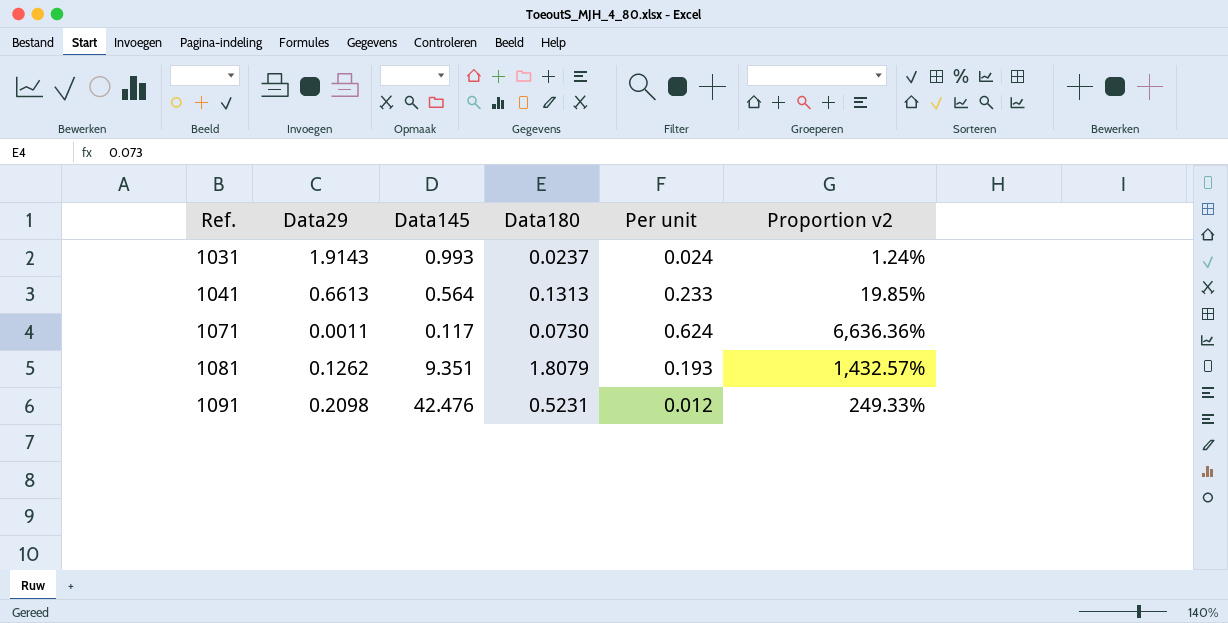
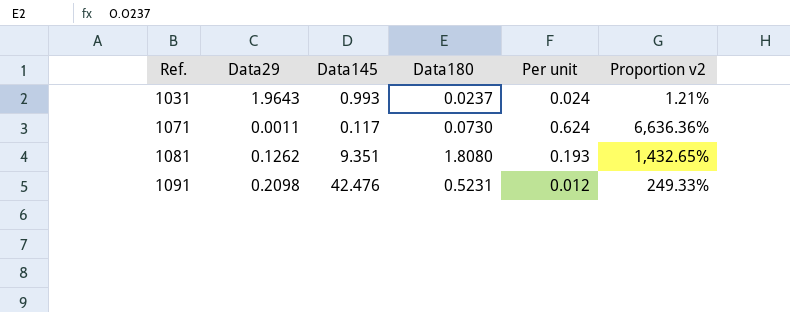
row 1041: 0.6613 | 0.564 | 0.1313 | 0.233 | 19.85% -> none
1031 | Data29: 1.9143 -> 1.9643
1031 | Proportion v2: 1.24% -> 1.21%
1081 | Data180: 1.8079 -> 1.8080
1081 | Proportion v2: 1,432.57% -> 1,432.65%

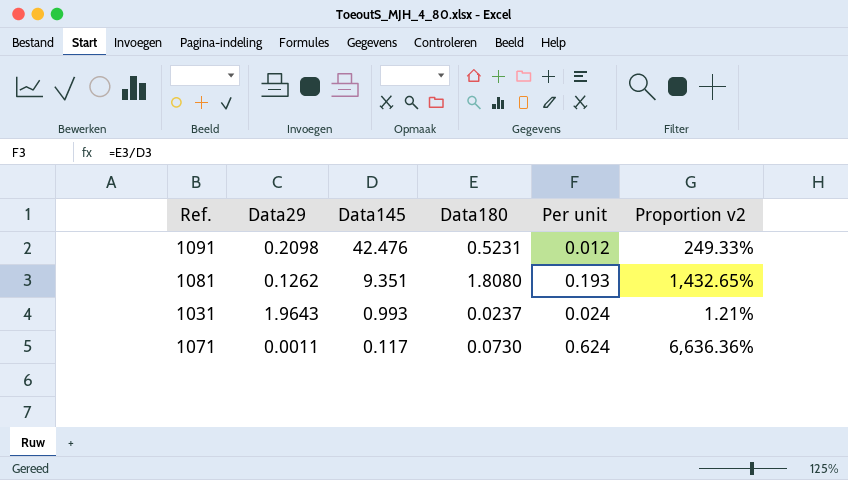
row order: Ref. ascending -> Data145 descending

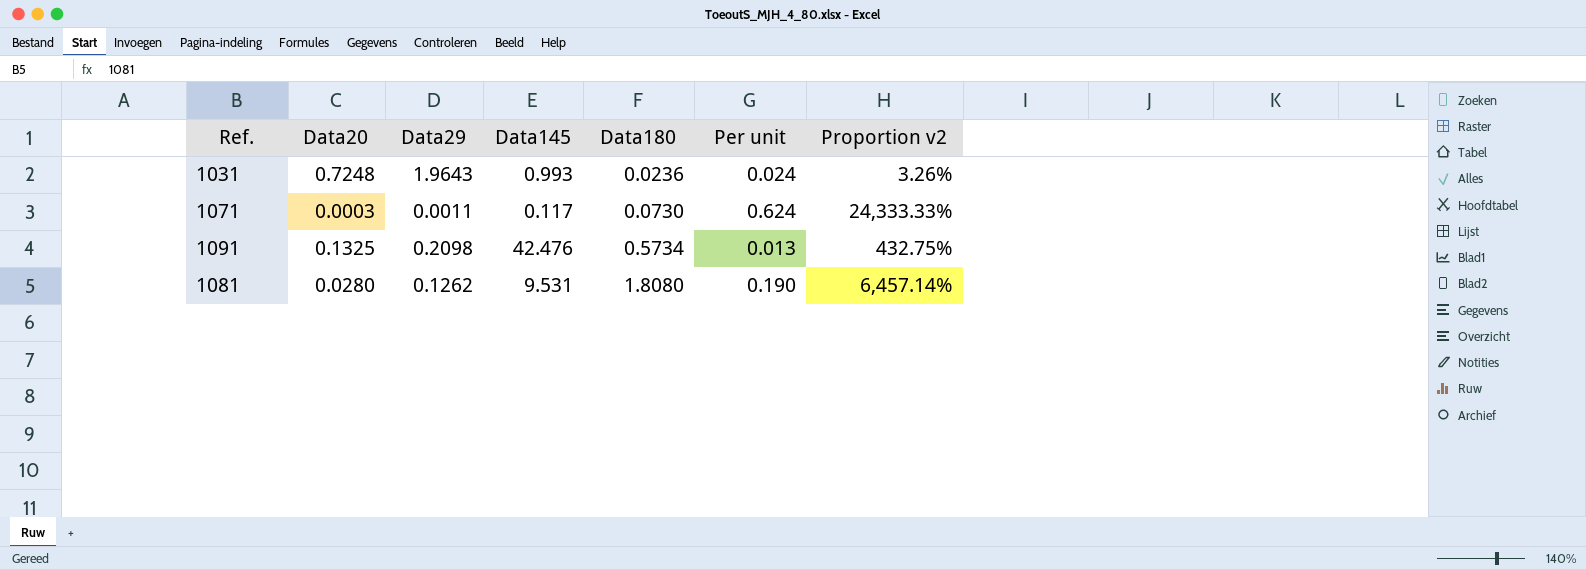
row order: Data145 descending -> Data180 ascending
column Data20 | position: none -> 2
column Proportion v2 | formula: [Data180] / [Data29] -> [Data180] / [Data20]
1031 | Data180: 0.0237 -> 0.0236
1091 | Data180: 0.5231 -> 0.5734
1091 | Per unit: 0.012 -> 0.013
1081 | Data145: 9.351 -> 9.531
1081 | Per unit: 0.193 -> 0.190

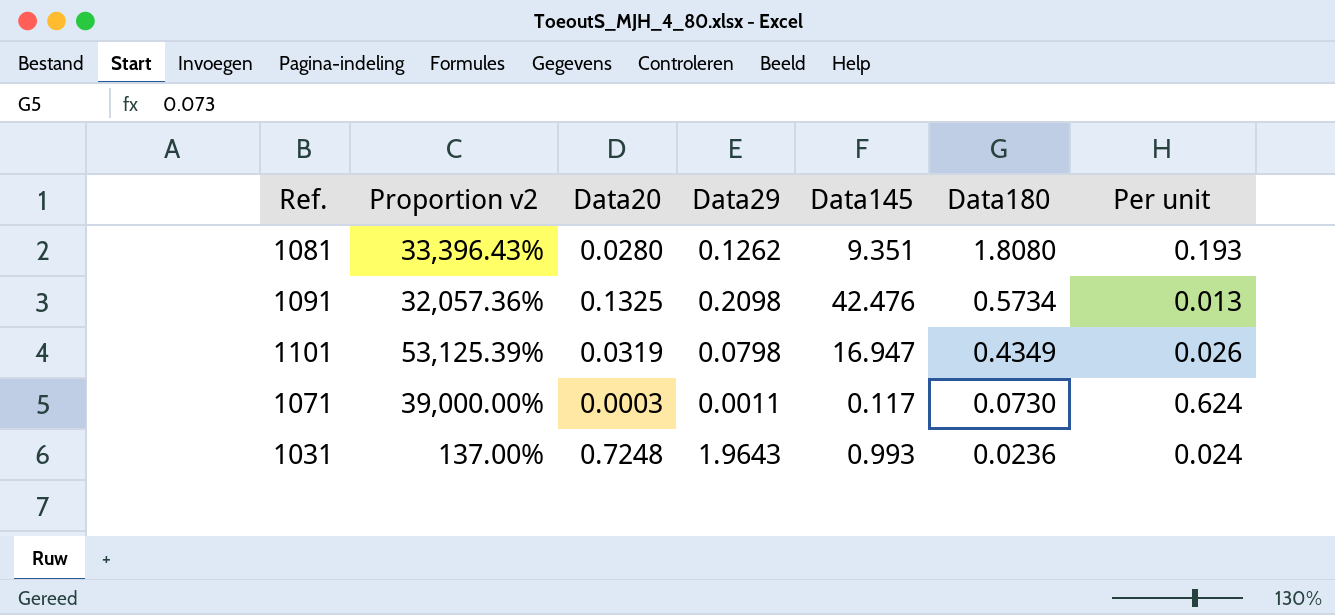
row order: Data180 ascending -> Data180 descending
column Proportion v2 | formula: [Data180] / [Data20] -> [Data145] / [Data20]
column Proportion v2 | position: 7 -> 2
1081 | Data145: 9.531 -> 9.351
1081 | Per unit: 0.190 -> 0.193
row 1101: none -> 53,125.39% | 0.0319 | 0.0798 | 16.947 | 0.4349 | 0.026

